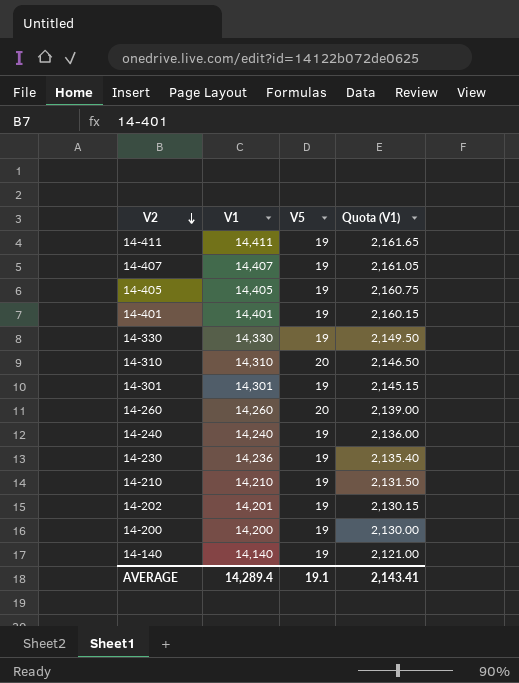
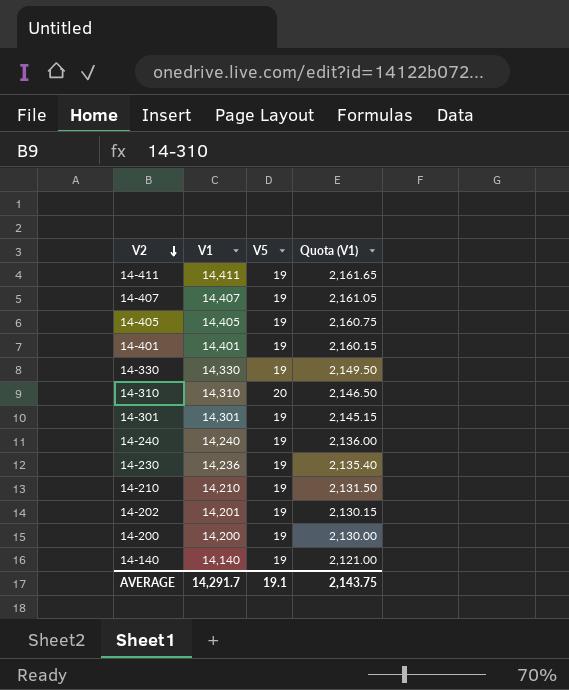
row 14-260: 14,260 | 20 | 2,139.00 -> none
AVERAGE | V1: 14,289.4 -> 14,291.7
AVERAGE | Quota (V1): 2,143.41 -> 2,143.75

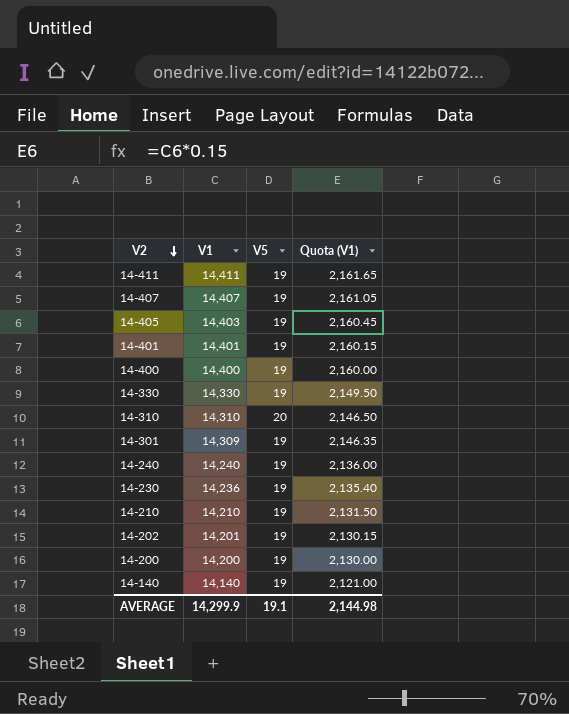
14-405 | V1: 14,405 -> 14,403
14-405 | Quota (V1): 2,160.75 -> 2,160.45
row 14-400: none -> 14,400 | 19 | 2,160.00
14-301 | V1: 14,301 -> 14,309
14-301 | Quota (V1): 2,145.15 -> 2,146.35
AVERAGE | V1: 14,291.7 -> 14,299.9
AVERAGE | Quota (V1): 2,143.75 -> 2,144.98

